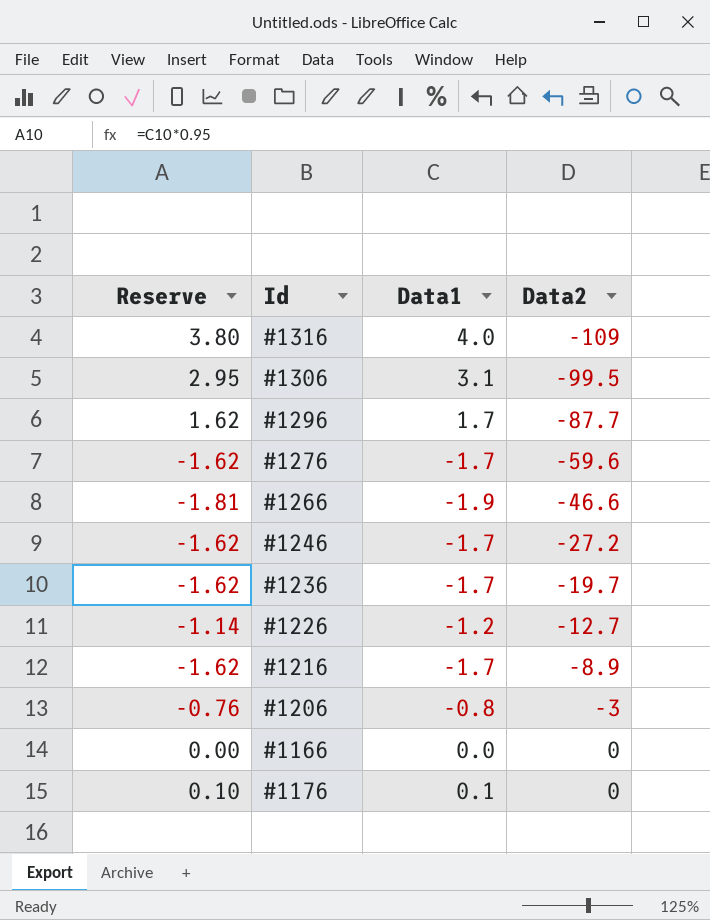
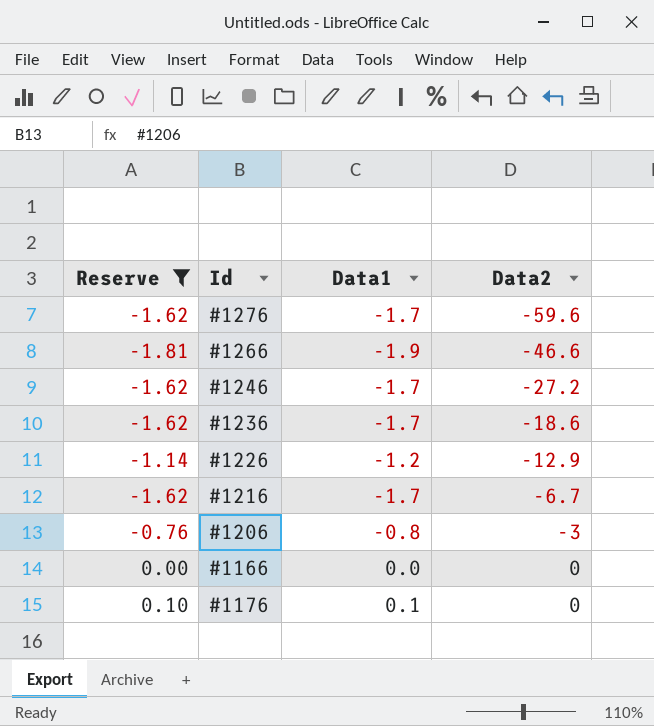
filter: none -> Reserve <= 0.10
#1236 | Data2: -19.7 -> -18.6
#1226 | Data2: -12.7 -> -12.9
#1216 | Data2: -8.9 -> -6.7

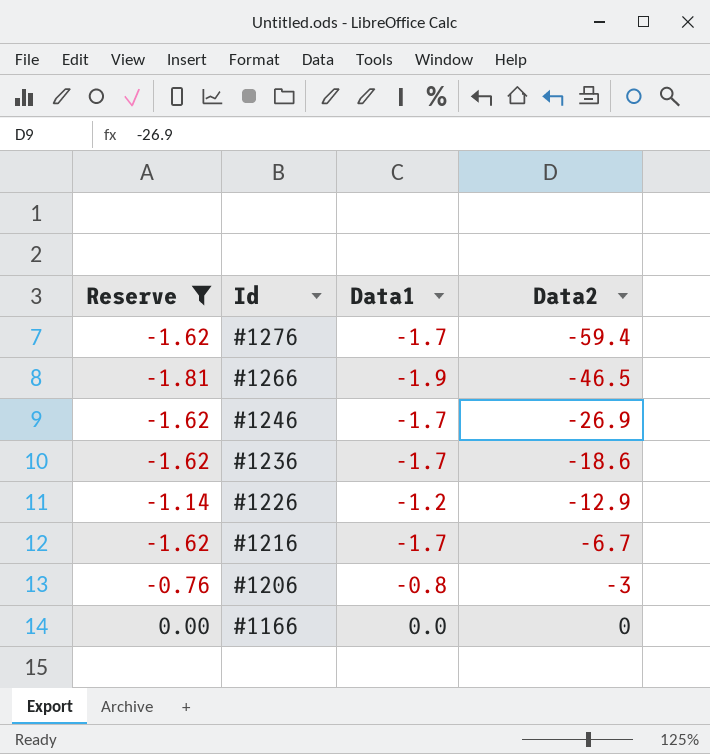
row #1176: 0.10 | 0.1 | 0 -> none
#1276 | Data2: -59.6 -> -59.4
#1266 | Data2: -46.6 -> -46.5
#1246 | Data2: -27.2 -> -26.9

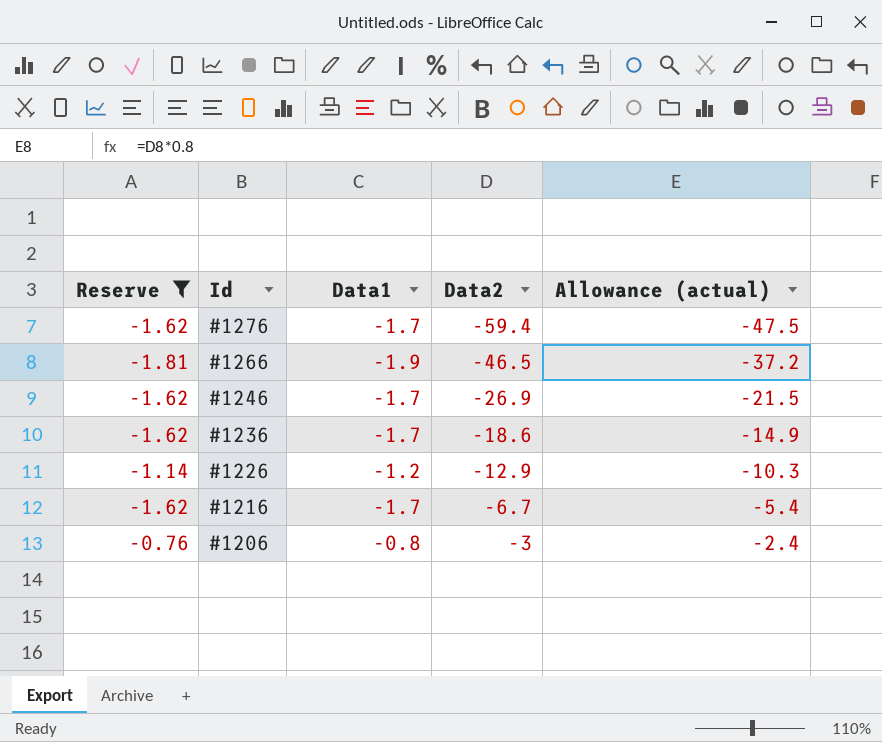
column Allowance (actual) | formula: none -> [Data2] * 0.8
row #1166: 0.00 | 0.0 | 0 -> none

